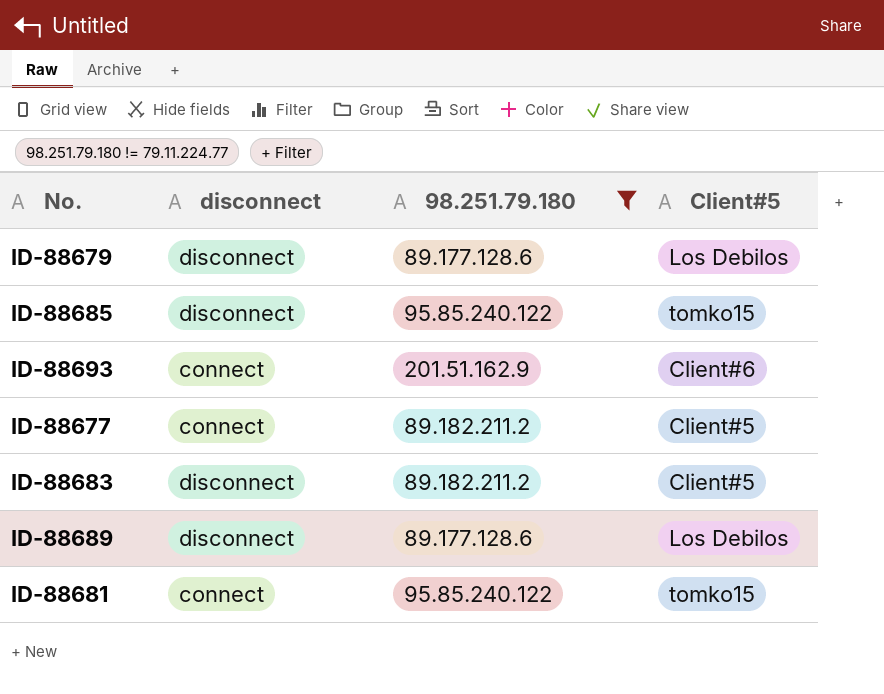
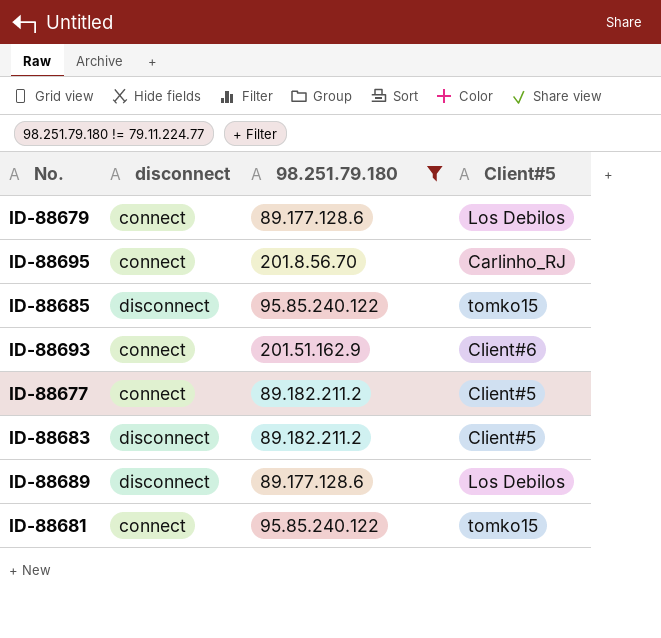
ID-88679 | disconnect: disconnect -> connect
row ID-88695: none -> connect | 201.8.56.70 | Carlinho_RJ

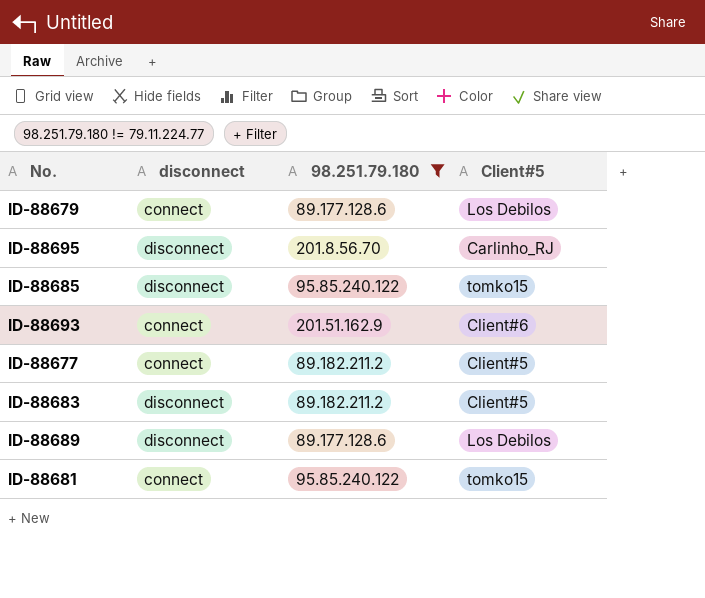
ID-88695 | disconnect: connect -> disconnect

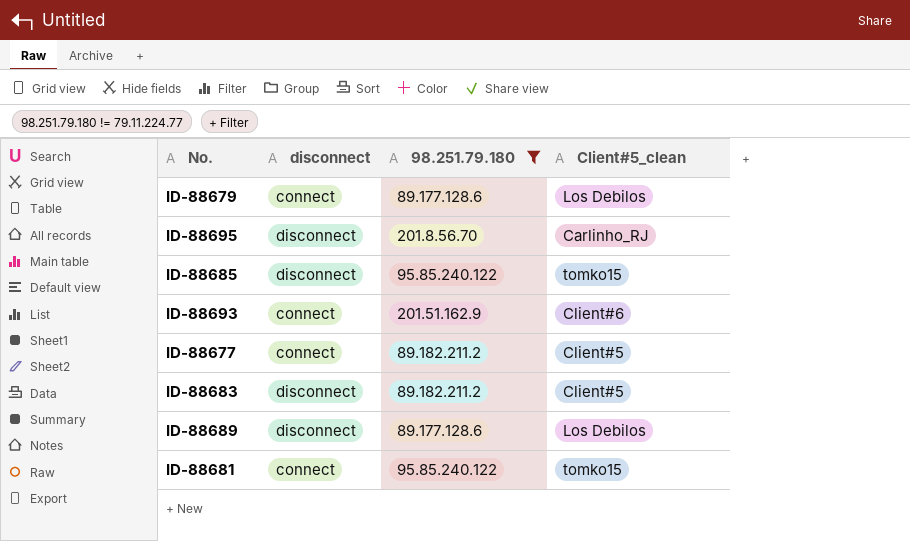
column name: Client#5 -> Client#5_clean

